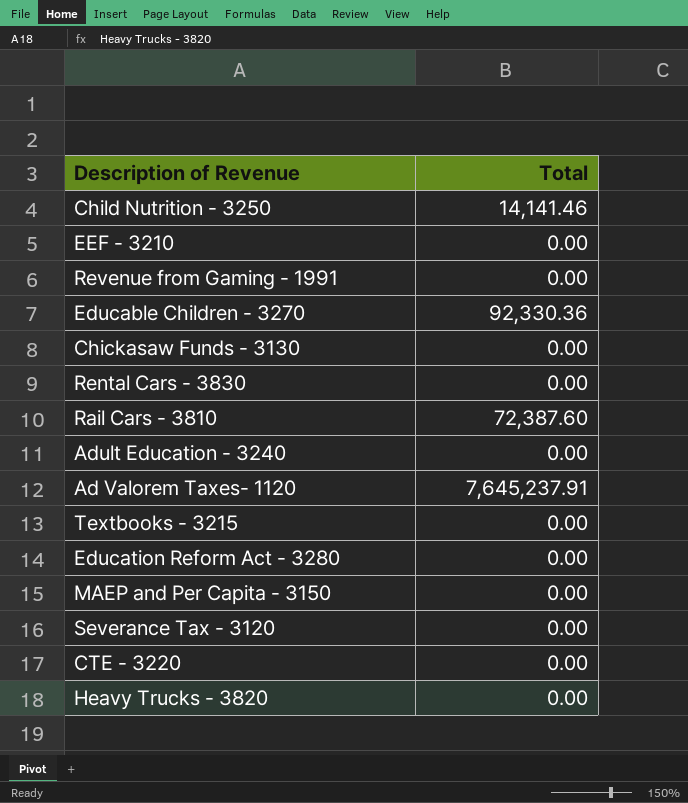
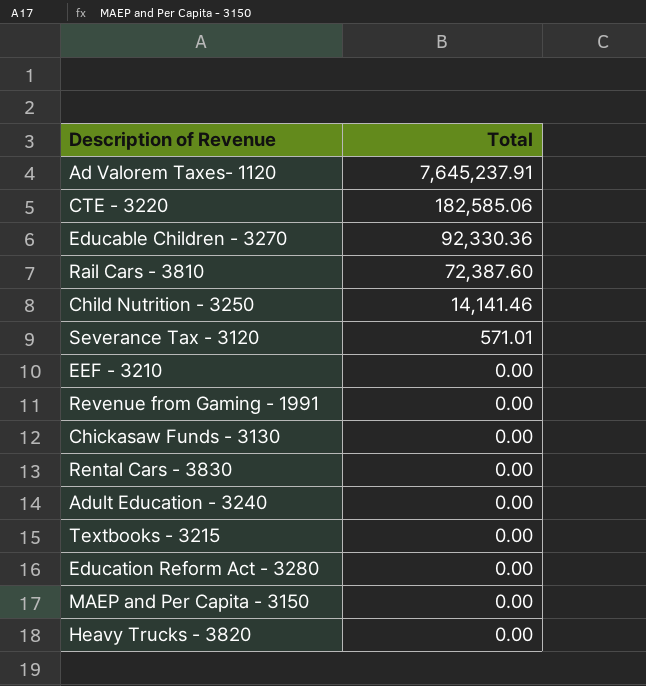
row order: none -> Total descending
CTE - 3220 | Total: 0.00 -> 182,585.06
Severance Tax - 3120 | Total: 0.00 -> 571.01

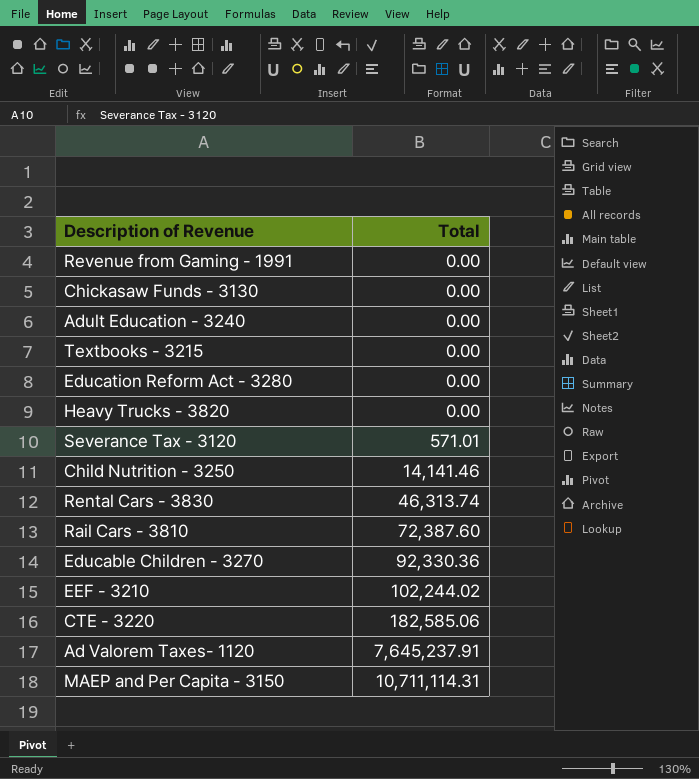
row order: Total descending -> Total ascending
Rental Cars - 3830 | Total: 0.00 -> 46,313.74
EEF - 3210 | Total: 0.00 -> 102,244.02
MAEP and Per Capita - 3150 | Total: 0.00 -> 10,711,114.31

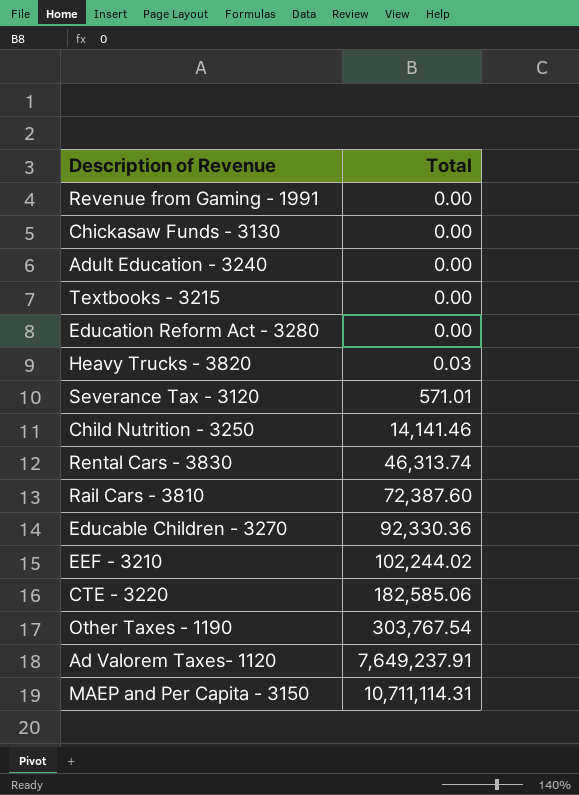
Heavy Trucks - 3820 | Total: 0.00 -> 0.03
row Other Taxes - 1190: none -> 303,767.54
Ad Valorem Taxes- 1120 | Total: 7,645,237.91 -> 7,649,237.91

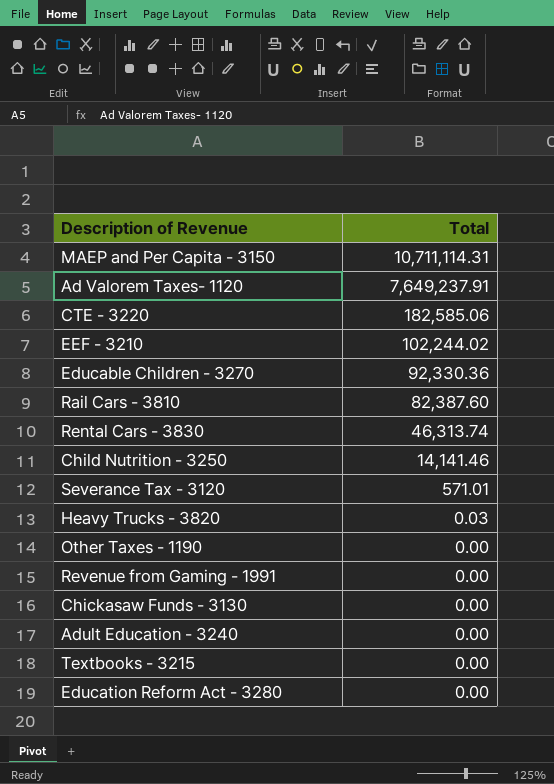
row order: Total ascending -> Total descending
Rail Cars - 3810 | Total: 72,387.60 -> 82,387.60
Other Taxes - 1190 | Total: 303,767.54 -> 0.00

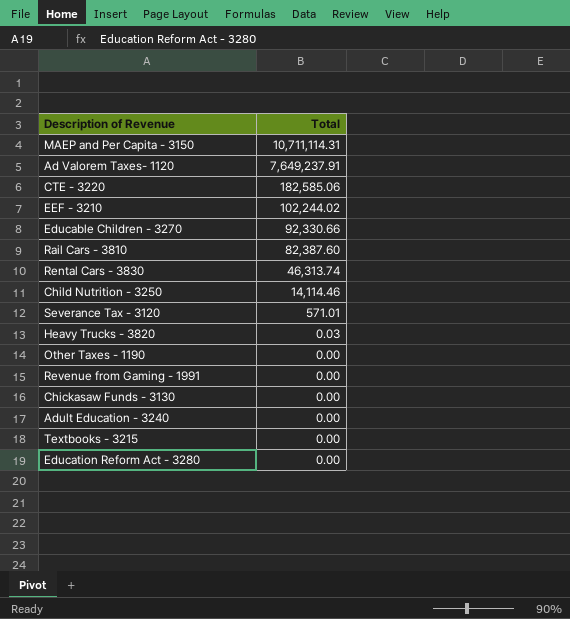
Educable Children - 3270 | Total: 92,330.36 -> 92,330.66
Child Nutrition - 3250 | Total: 14,141.46 -> 14,114.46

